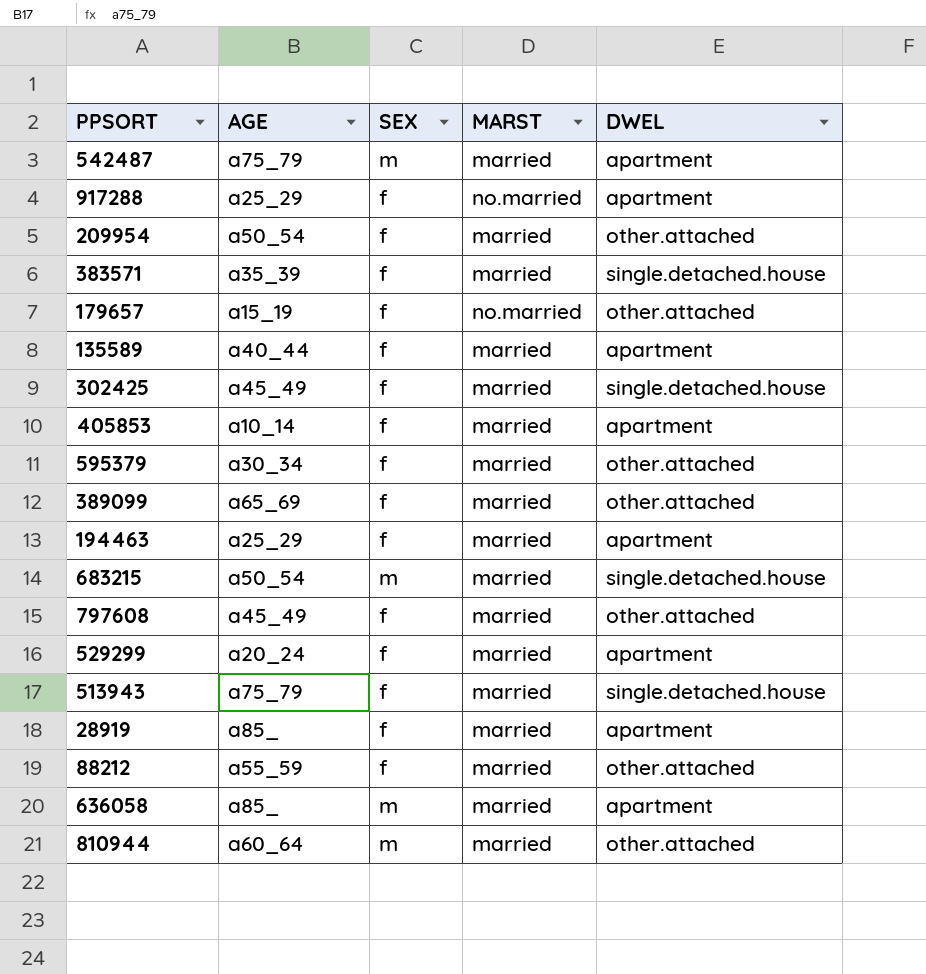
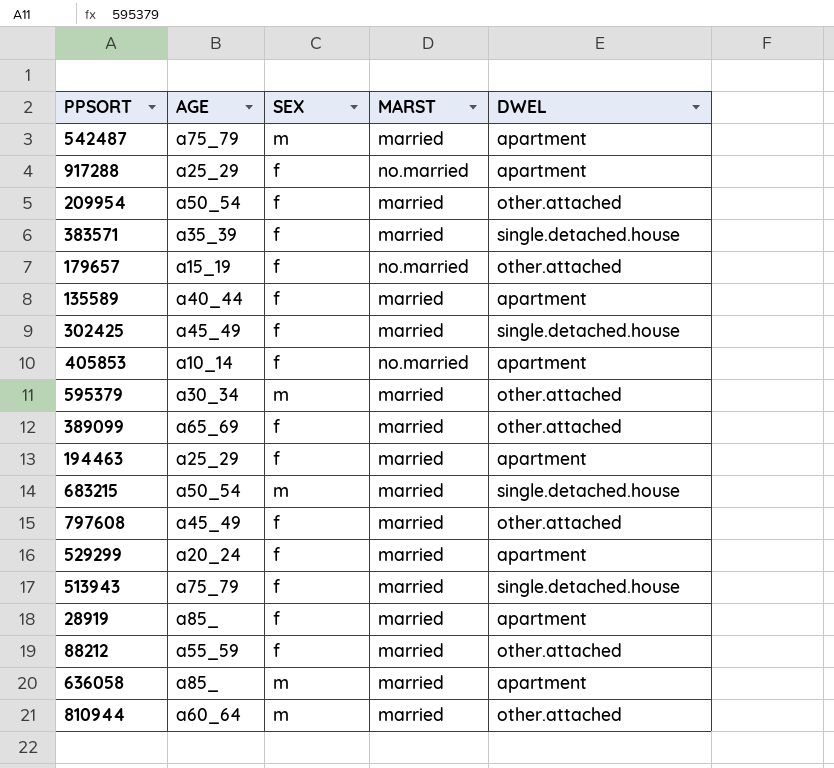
405853 | MARST: married -> no.married
595379 | SEX: f -> m

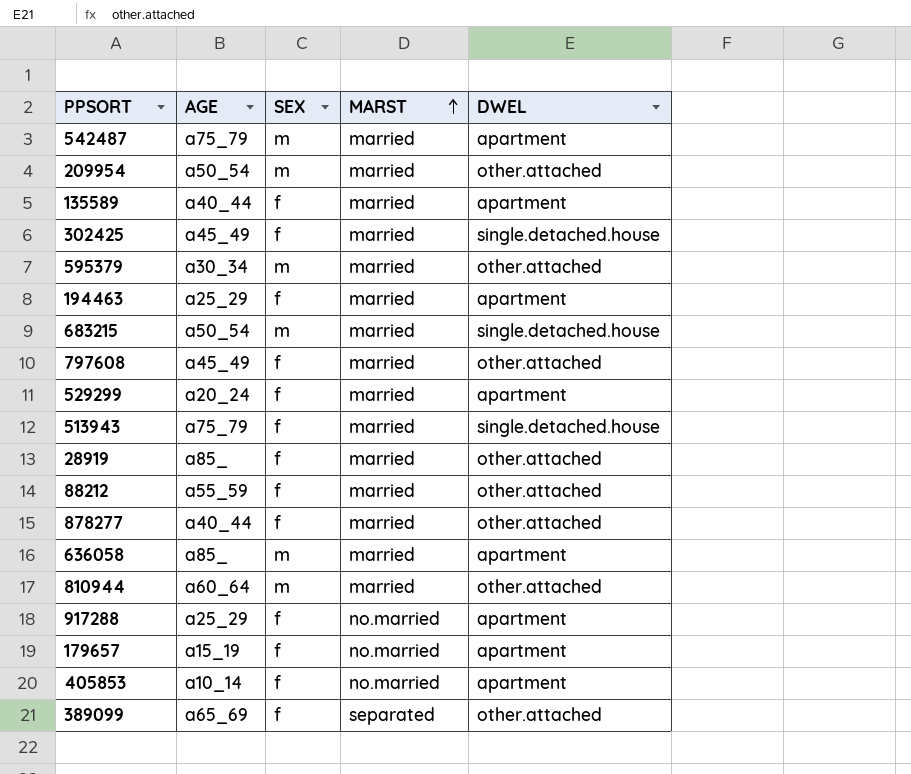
row order: none -> MARST ascending
row 383571: a35_39 | f | married | single.detached.house -> none
209954 | SEX: f -> m
28919 | DWEL: apartment -> other.attached
row 878277: none -> a40_44 | f | married | other.attached
179657 | DWEL: other.attached -> apartment
389099 | MARST: married -> separated

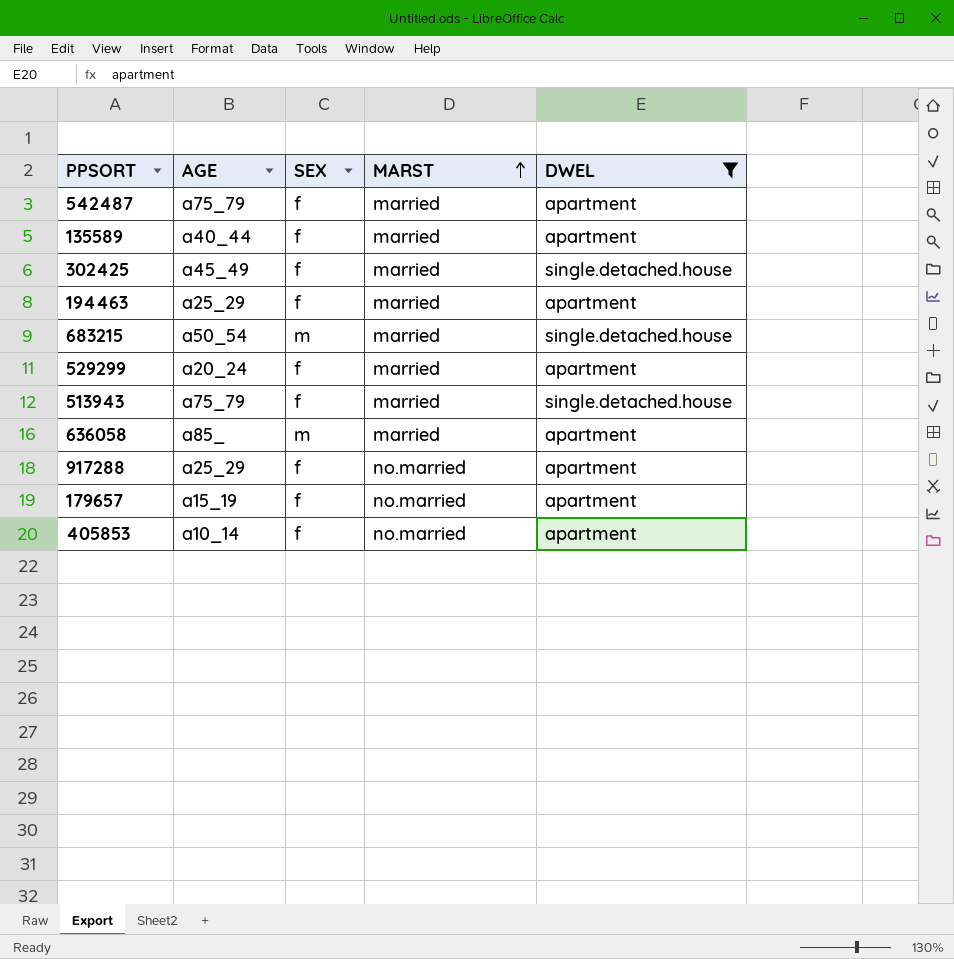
filter: none -> DWEL != other.attached
542487 | SEX: m -> f

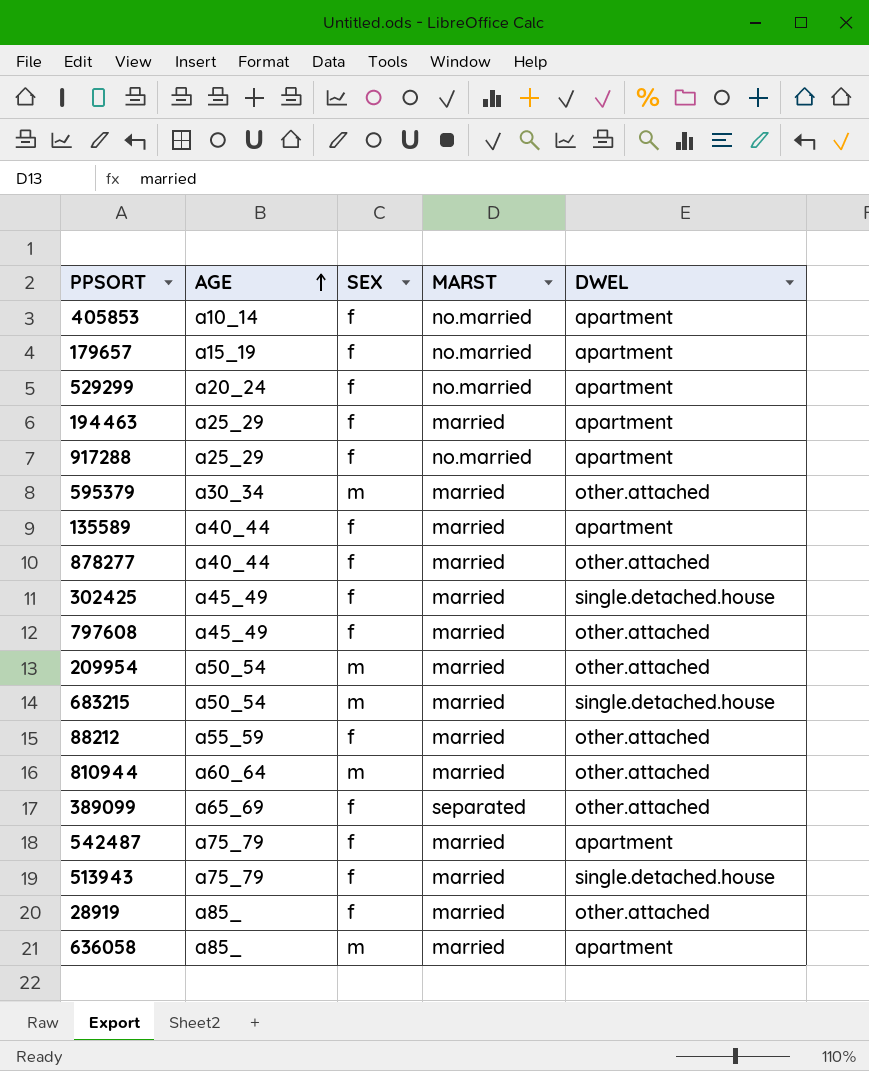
filter: DWEL != other.attached -> none
row order: MARST ascending -> AGE ascending
529299 | MARST: married -> no.married

